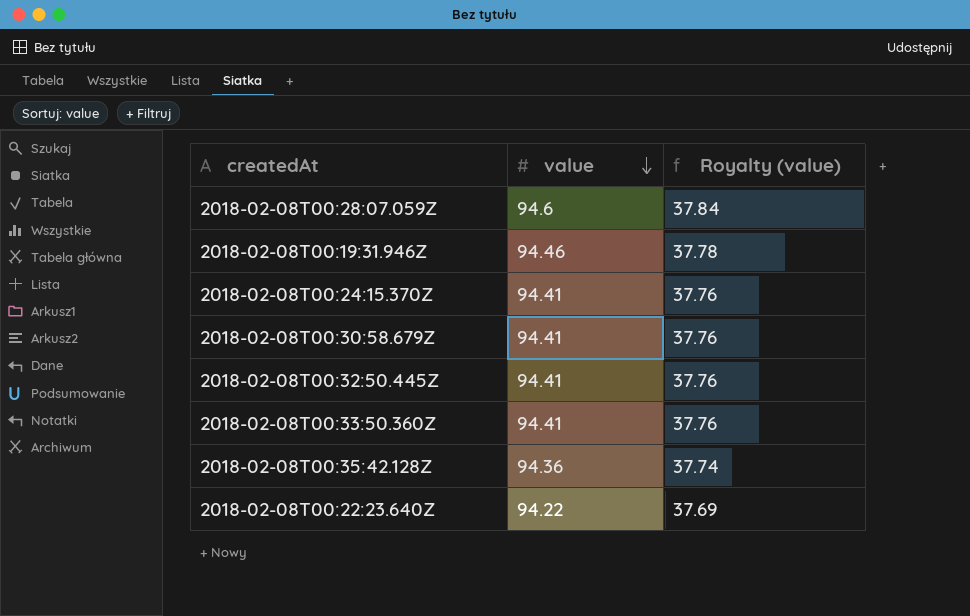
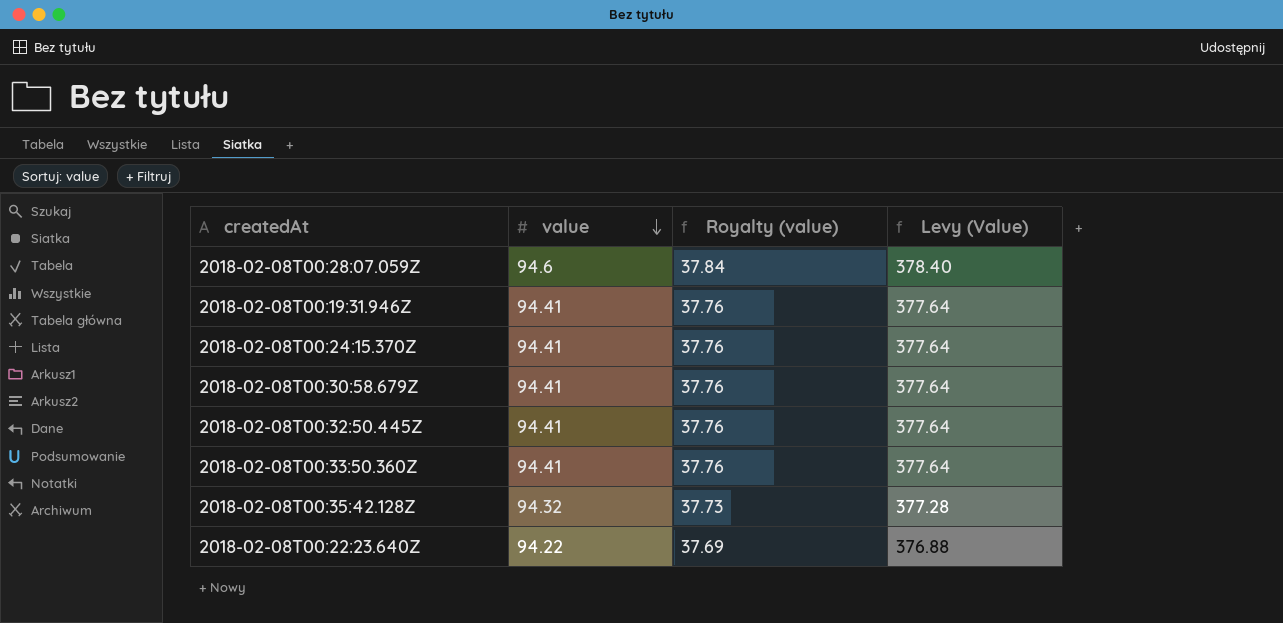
column Levy (Value) | formula: none -> [value] * 4
2018-02-08T00:19:31.946Z | value: 94.46 -> 94.41
2018-02-08T00:19:31.946Z | Royalty (value): 37.78 -> 37.76
2018-02-08T00:35:42.128Z | value: 94.36 -> 94.32
2018-02-08T00:35:42.128Z | Royalty (value): 37.74 -> 37.73

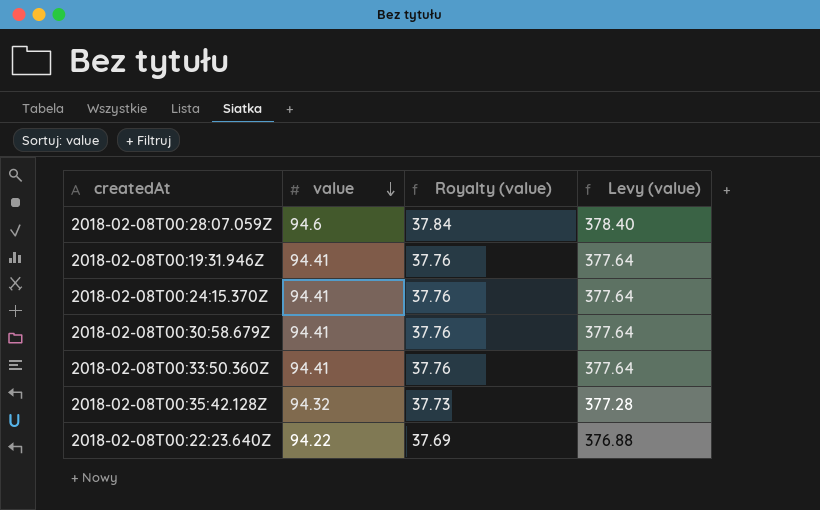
column name: Levy (Value) -> Levy (value)
row 2018-02-08T00:32:50.445Z: 94.41 | 37.76 | 377.64 -> none

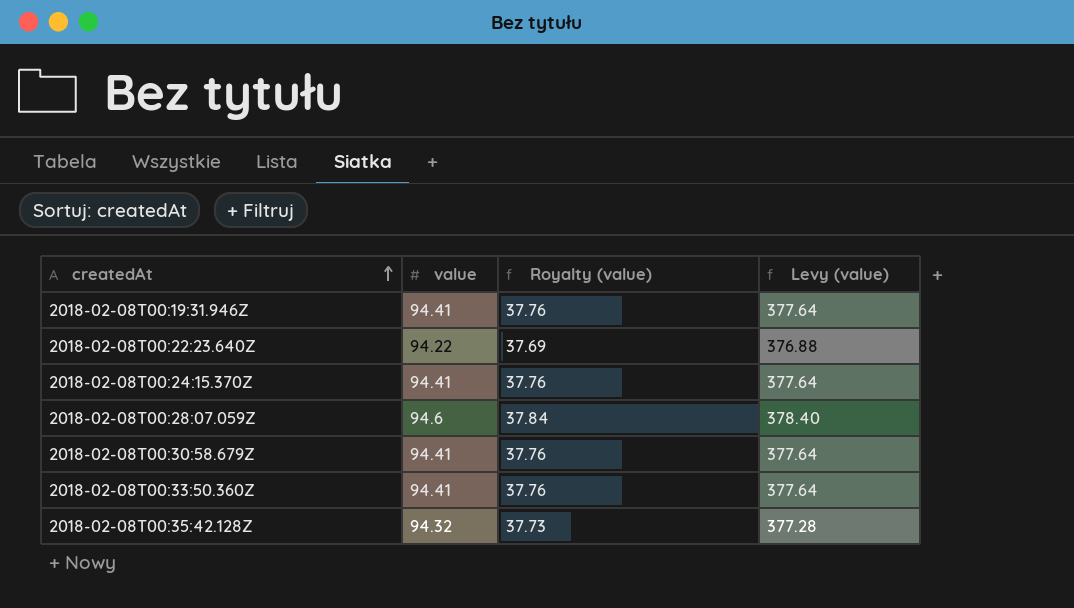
row order: value descending -> createdAt ascending

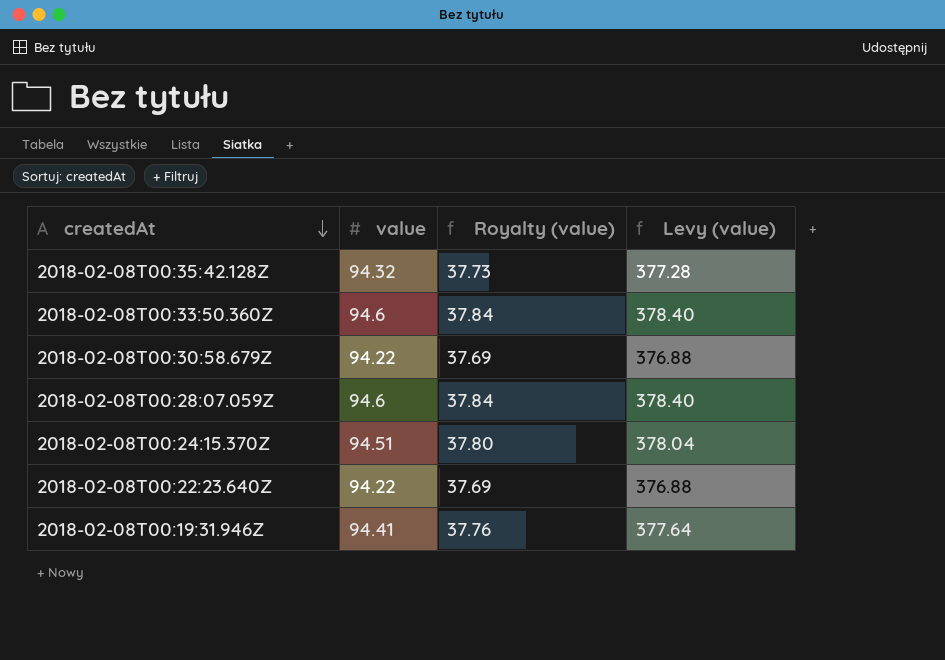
row order: createdAt ascending -> createdAt descending
2018-02-08T00:33:50.360Z | value: 94.41 -> 94.6
2018-02-08T00:33:50.360Z | Royalty (value): 37.76 -> 37.84
2018-02-08T00:33:50.360Z | Levy (value): 377.64 -> 378.40
2018-02-08T00:30:58.679Z | value: 94.41 -> 94.22
2018-02-08T00:30:58.679Z | Royalty (value): 37.76 -> 37.69
2018-02-08T00:30:58.679Z | Levy (value): 377.64 -> 376.88
2018-02-08T00:24:15.370Z | value: 94.41 -> 94.51
2018-02-08T00:24:15.370Z | Royalty (value): 37.76 -> 37.80
2018-02-08T00:24:15.370Z | Levy (value): 377.64 -> 378.04

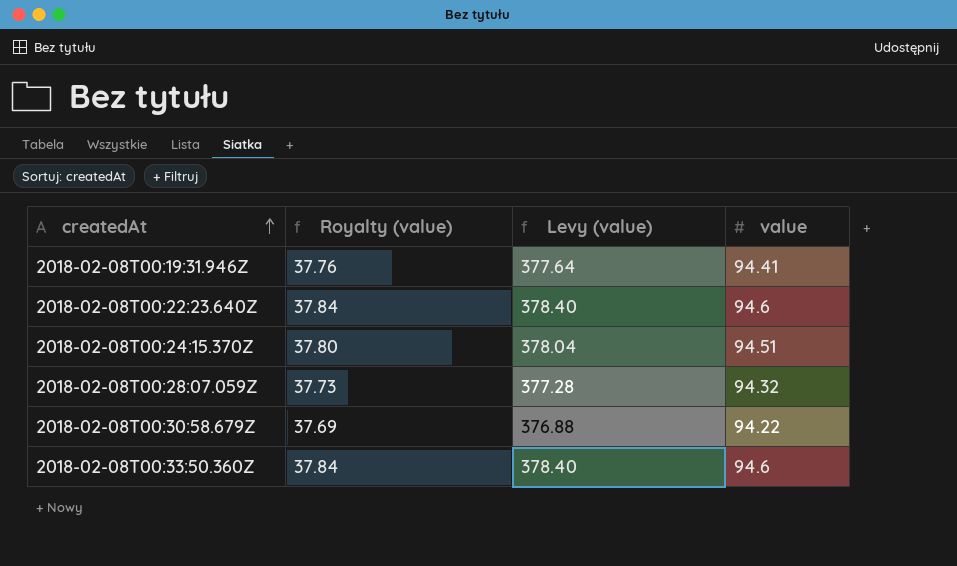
row order: createdAt descending -> createdAt ascending
column value | position: 2 -> 4
row 2018-02-08T00:35:42.128Z: 94.32 | 37.73 | 377.28 -> none
2018-02-08T00:22:23.640Z | Royalty (value): 37.69 -> 37.84
2018-02-08T00:22:23.640Z | Levy (value): 376.88 -> 378.40
2018-02-08T00:22:23.640Z | value: 94.22 -> 94.6
2018-02-08T00:28:07.059Z | Royalty (value): 37.84 -> 37.73
2018-02-08T00:28:07.059Z | Levy (value): 378.40 -> 377.28
2018-02-08T00:28:07.059Z | value: 94.6 -> 94.32

